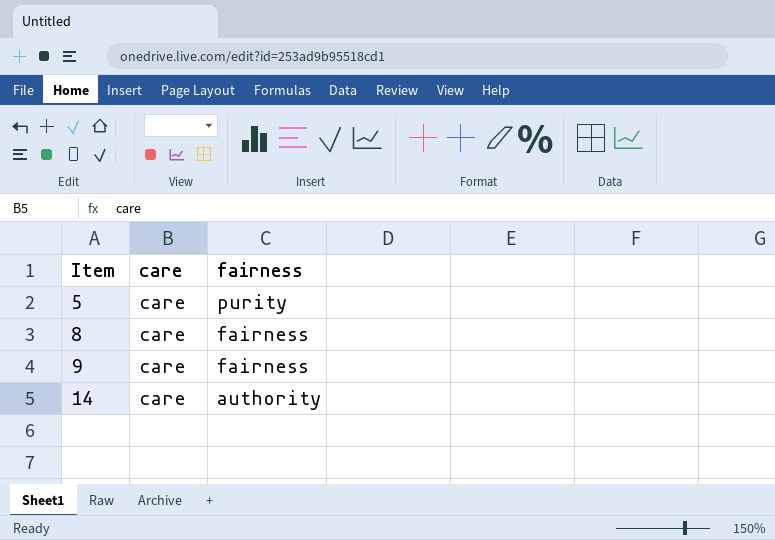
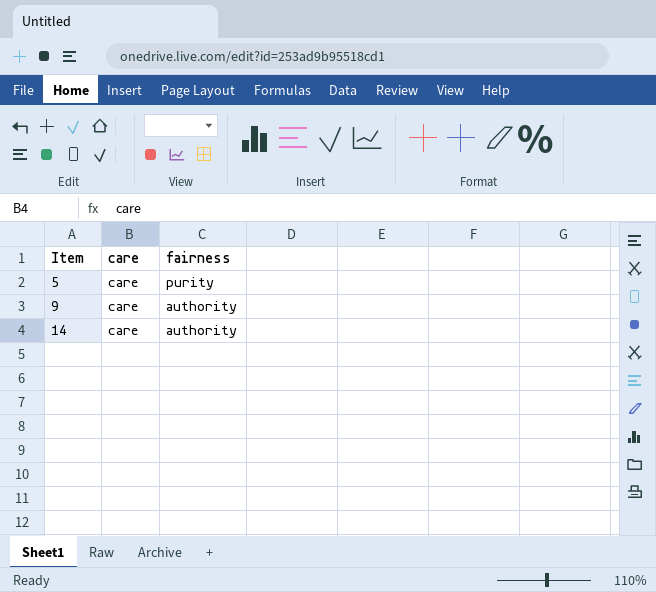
row 8: care | fairness -> none
9 | fairness: fairness -> authority

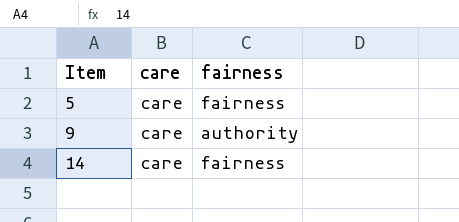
5 | fairness: purity -> fairness
14 | fairness: authority -> fairness

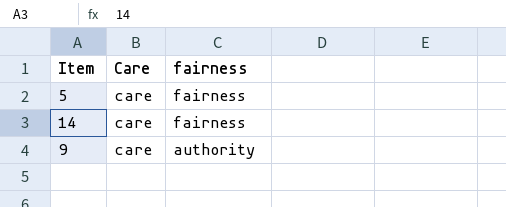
row order: Item ascending -> fairness descending
column name: care -> Care

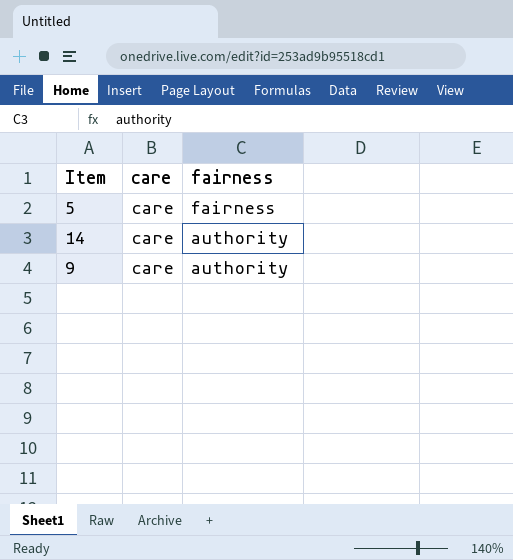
column name: Care -> care
14 | fairness: fairness -> authority

